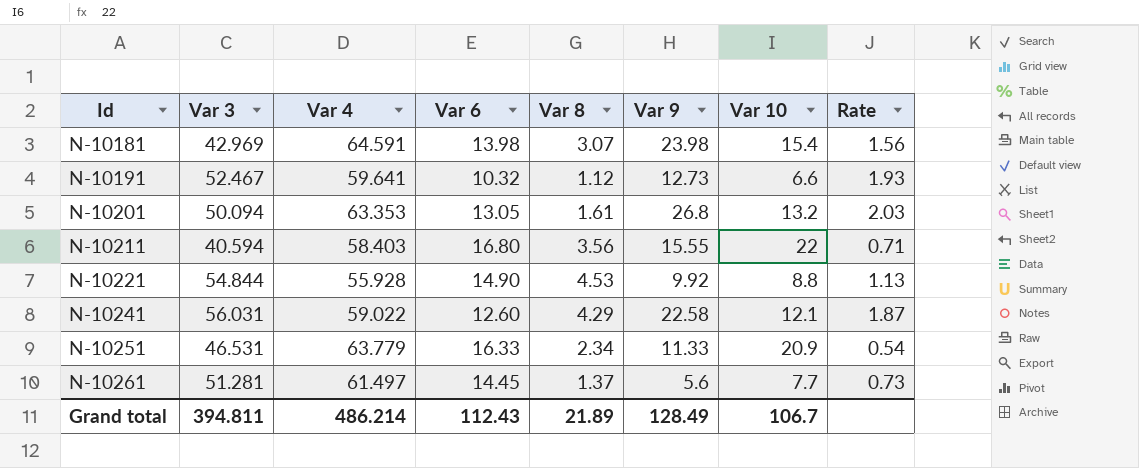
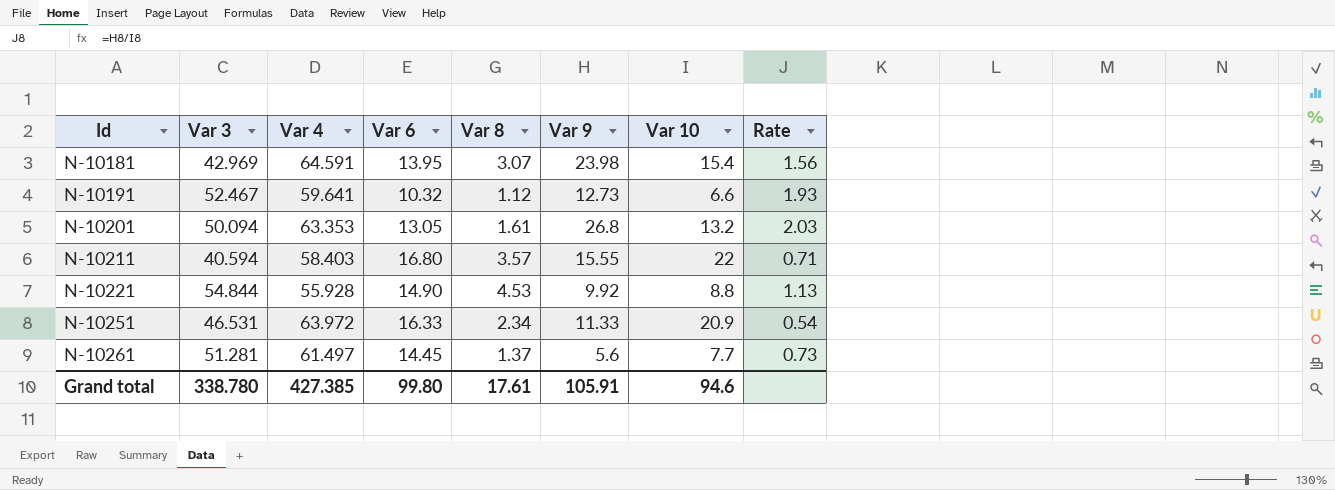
row N-10241: 56.031 | 59.022 | 12.60 | 4.29 | 22.58 | 12.1 | 1.87 -> none
N-10181 | Var 6: 13.98 -> 13.95
N-10211 | Var 8: 3.56 -> 3.57
N-10251 | Var 4: 63.779 -> 63.972
Grand total | Var 3: 394.811 -> 338.780
Grand total | Var 4: 486.214 -> 427.385
Grand total | Var 6: 112.43 -> 99.80
Grand total | Var 8: 21.89 -> 17.61
Grand total | Var 9: 128.49 -> 105.91
Grand total | Var 10: 106.7 -> 94.6

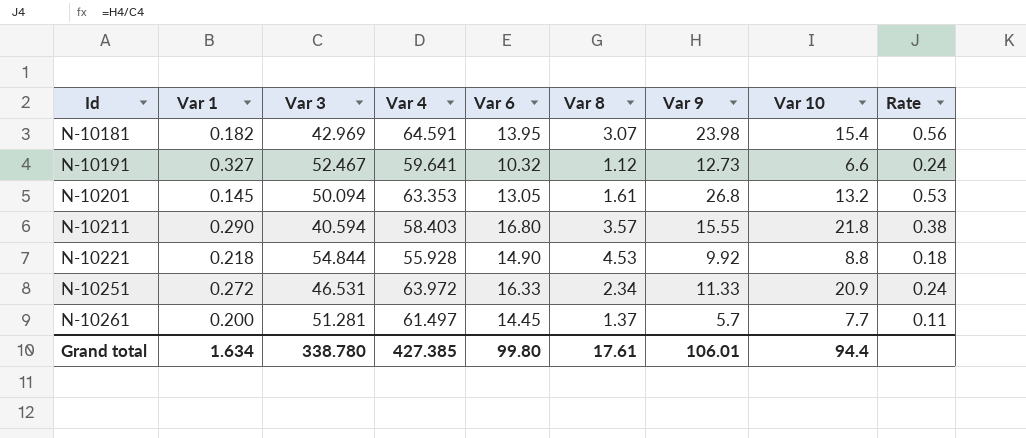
column Var 1 | position: none -> 2
column Rate | formula: [Var 9] / [Var 10] -> [Var 9] / [Var 3]
N-10211 | Var 10: 22 -> 21.8
N-10261 | Var 9: 5.6 -> 5.7
Grand total | Var 9: 105.91 -> 106.01
Grand total | Var 10: 94.6 -> 94.4

